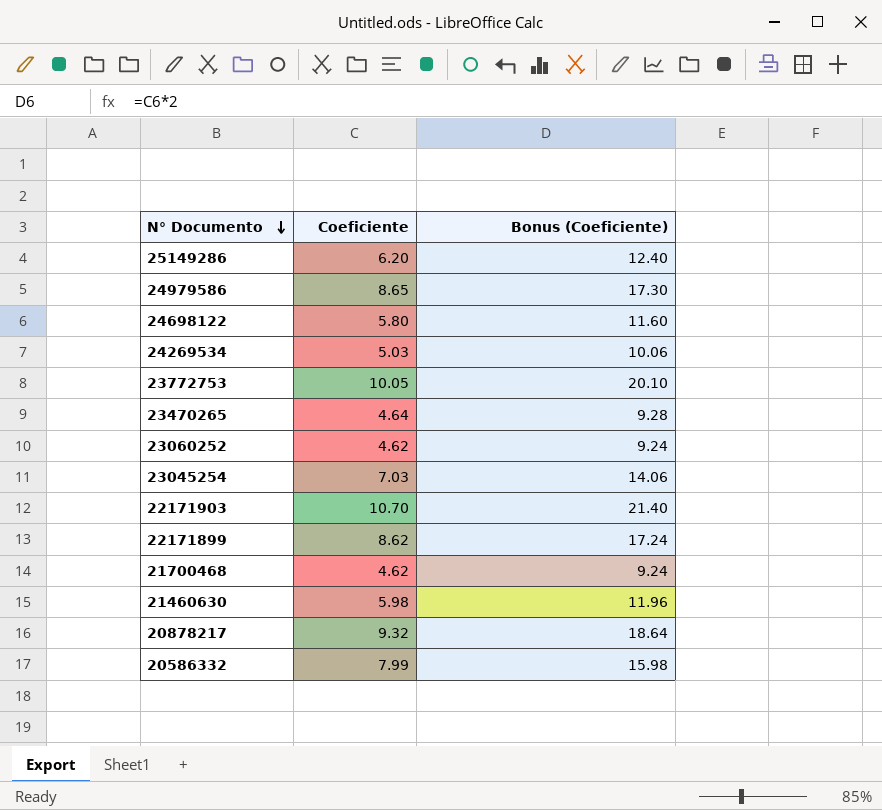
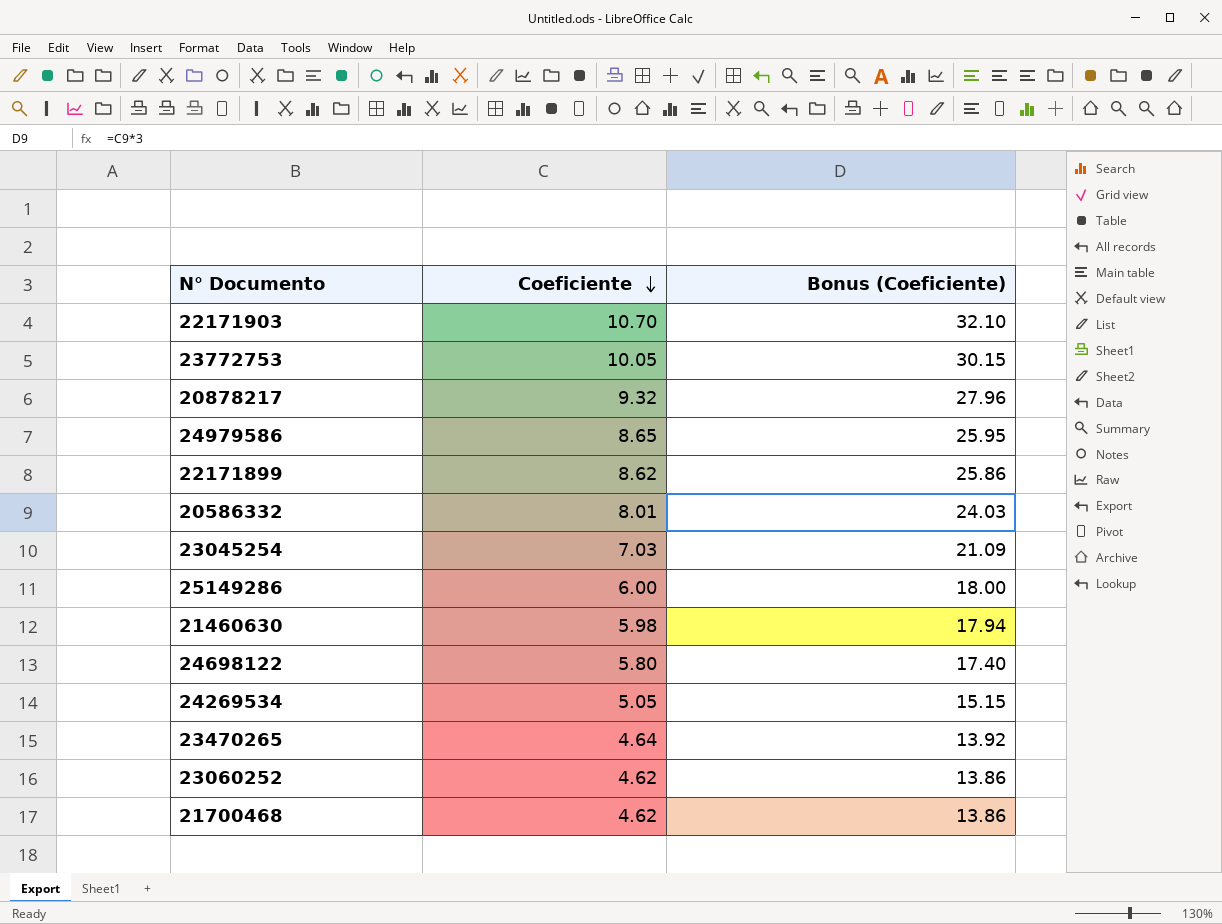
row order: N° Documento descending -> Coeficiente descending
column Bonus (Coeficiente) | formula: [Coeficiente] * 2 -> [Coeficiente] * 3
20586332 | Coeficiente: 7.99 -> 8.01
25149286 | Coeficiente: 6.20 -> 6.00
24269534 | Coeficiente: 5.03 -> 5.05

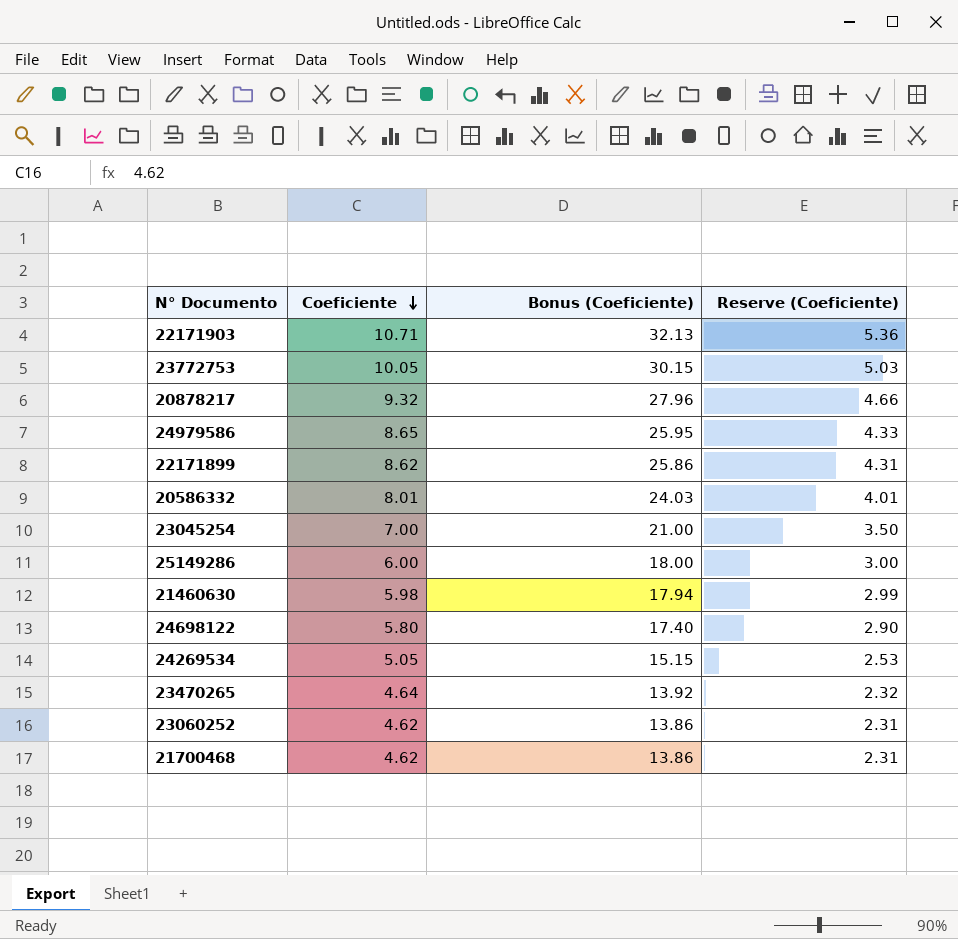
column Reserve (Coeficiente) | formula: none -> [Coeficiente] * 0.5
22171903 | Coeficiente: 10.70 -> 10.71
22171903 | Bonus (Coeficiente): 32.10 -> 32.13
23045254 | Coeficiente: 7.03 -> 7.00
23045254 | Bonus (Coeficiente): 21.09 -> 21.00

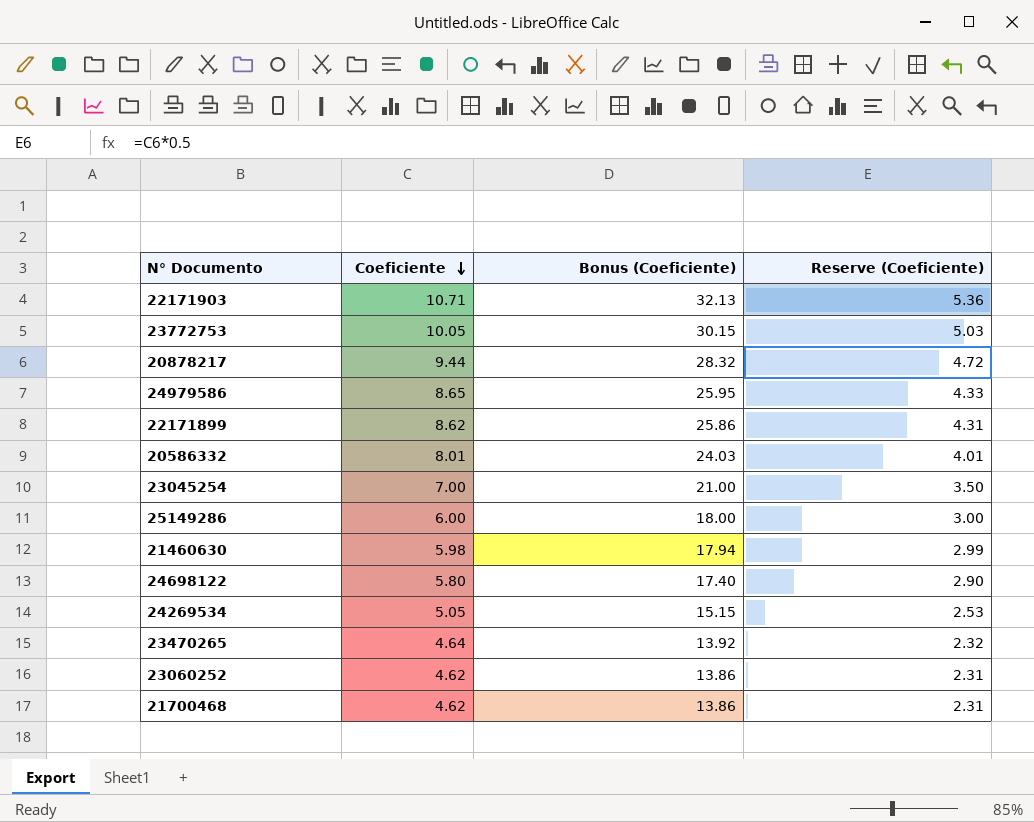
20878217 | Coeficiente: 9.32 -> 9.44
20878217 | Bonus (Coeficiente): 27.96 -> 28.32
20878217 | Reserve (Coeficiente): 4.66 -> 4.72

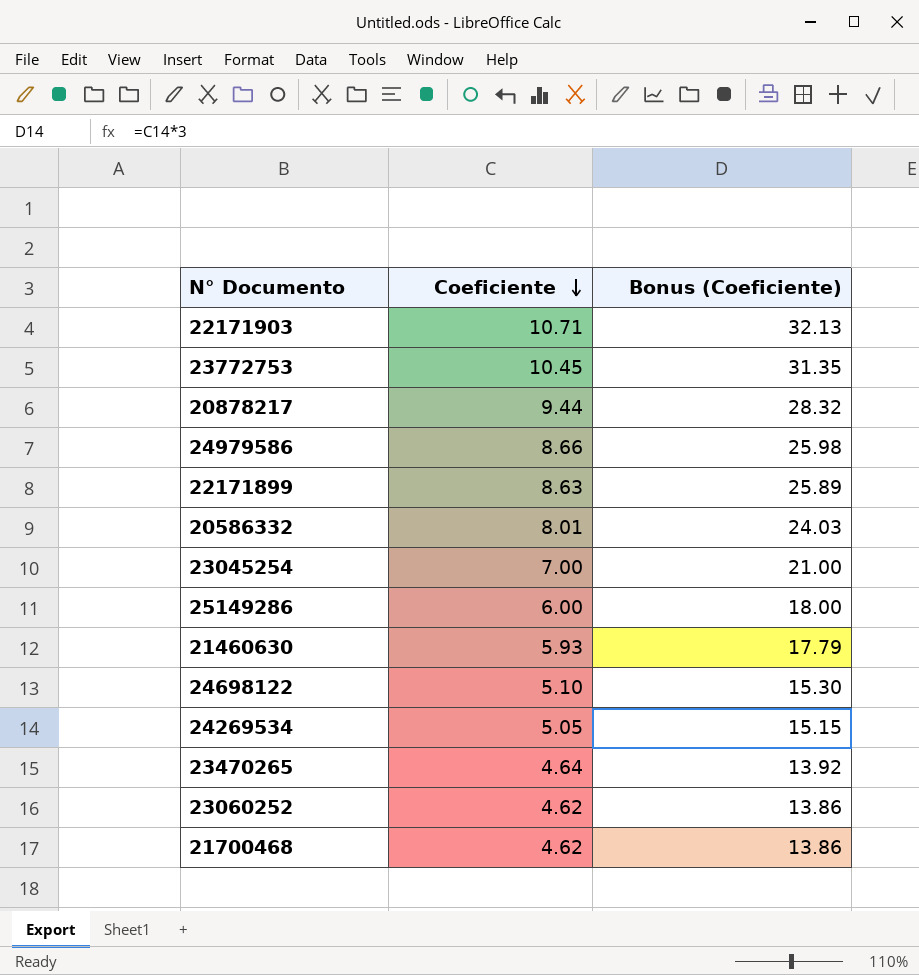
column Reserve (Coeficiente) | formula: [Coeficiente] * 0.5 -> none
23772753 | Coeficiente: 10.05 -> 10.45
23772753 | Bonus (Coeficiente): 30.15 -> 31.35
24979586 | Coeficiente: 8.65 -> 8.66
24979586 | Bonus (Coeficiente): 25.95 -> 25.98
22171899 | Coeficiente: 8.62 -> 8.63
22171899 | Bonus (Coeficiente): 25.86 -> 25.89
21460630 | Coeficiente: 5.98 -> 5.93
21460630 | Bonus (Coeficiente): 17.94 -> 17.79
24698122 | Coeficiente: 5.80 -> 5.10
24698122 | Bonus (Coeficiente): 17.40 -> 15.30

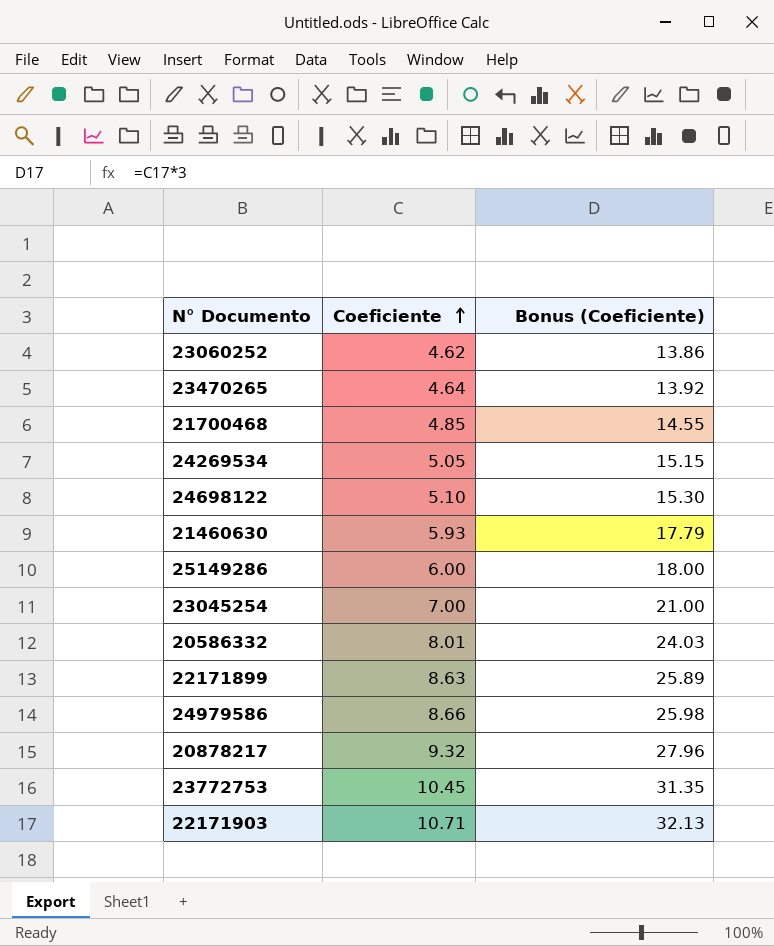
row order: Coeficiente descending -> Coeficiente ascending
21700468 | Coeficiente: 4.62 -> 4.85
21700468 | Bonus (Coeficiente): 13.86 -> 14.55
20878217 | Coeficiente: 9.44 -> 9.32
20878217 | Bonus (Coeficiente): 28.32 -> 27.96

